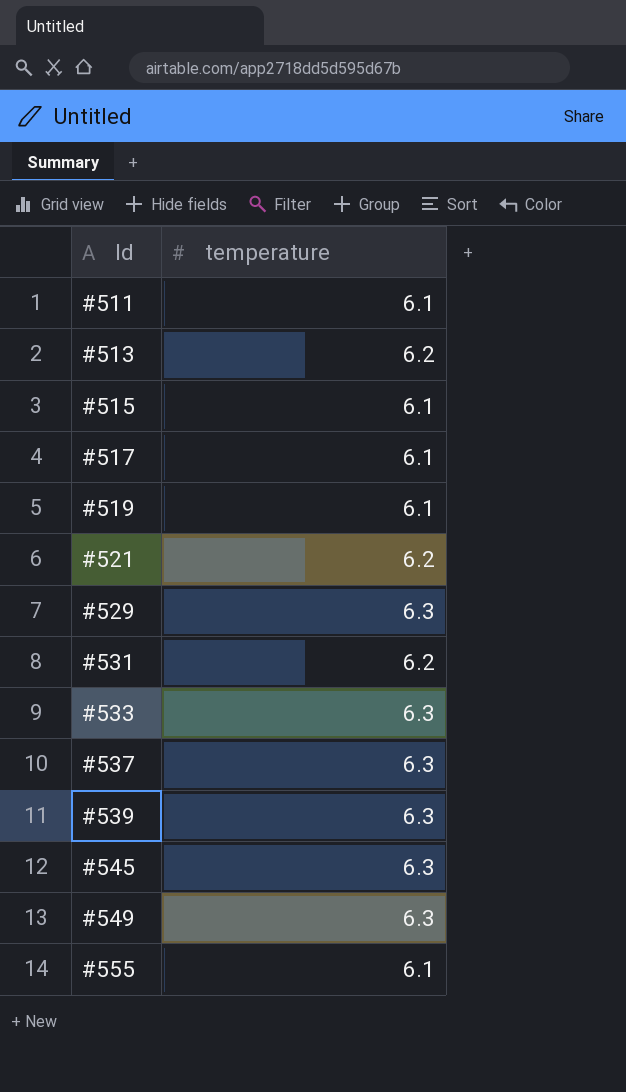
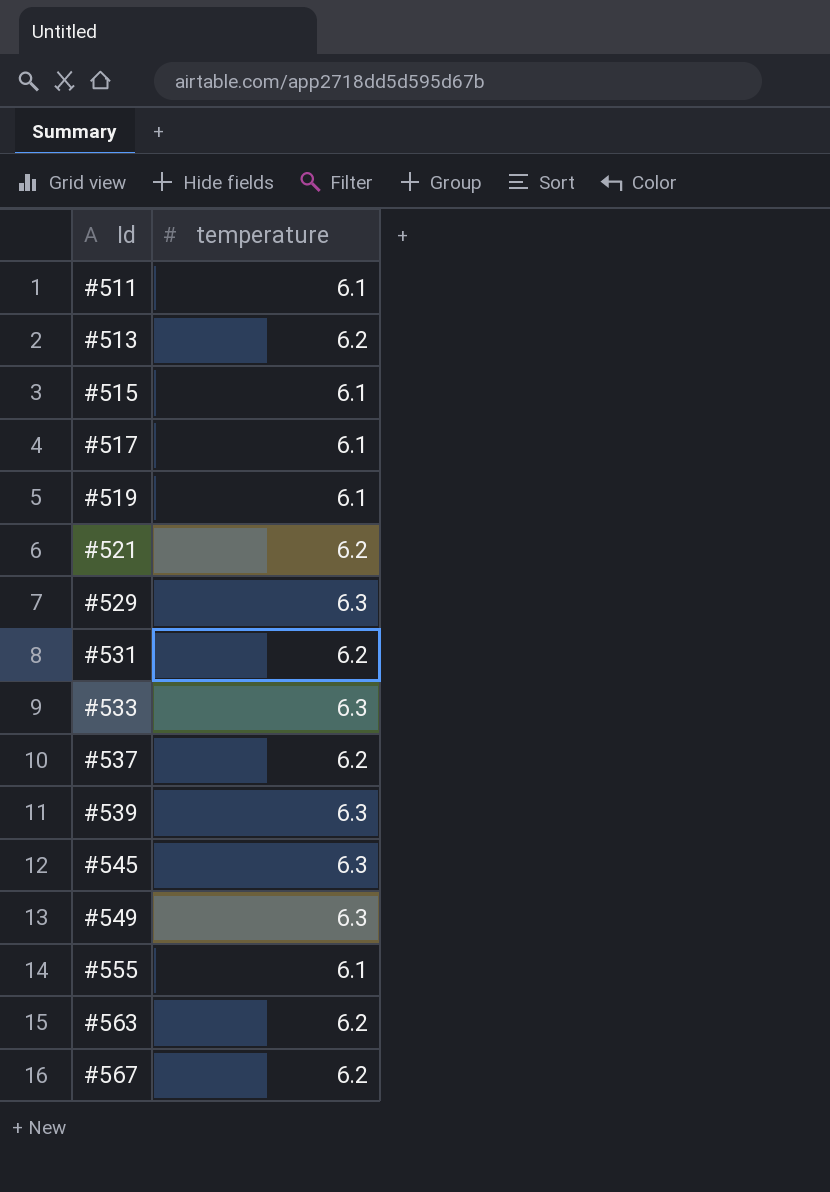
#537 | temperature: 6.3 -> 6.2
row #563: none -> 6.2
row #567: none -> 6.2

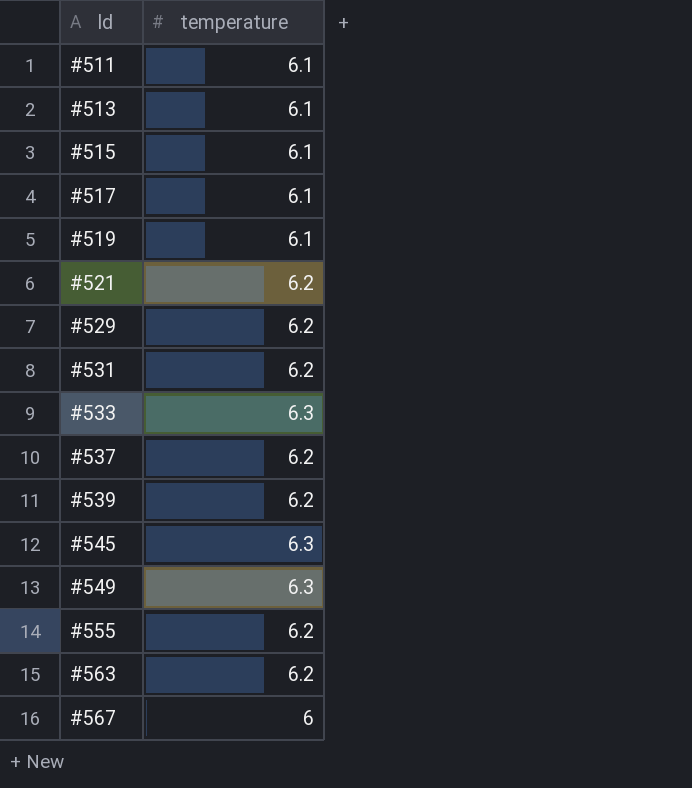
#513 | temperature: 6.2 -> 6.1
#529 | temperature: 6.3 -> 6.2
#539 | temperature: 6.3 -> 6.2
#555 | temperature: 6.1 -> 6.2
#567 | temperature: 6.2 -> 6

